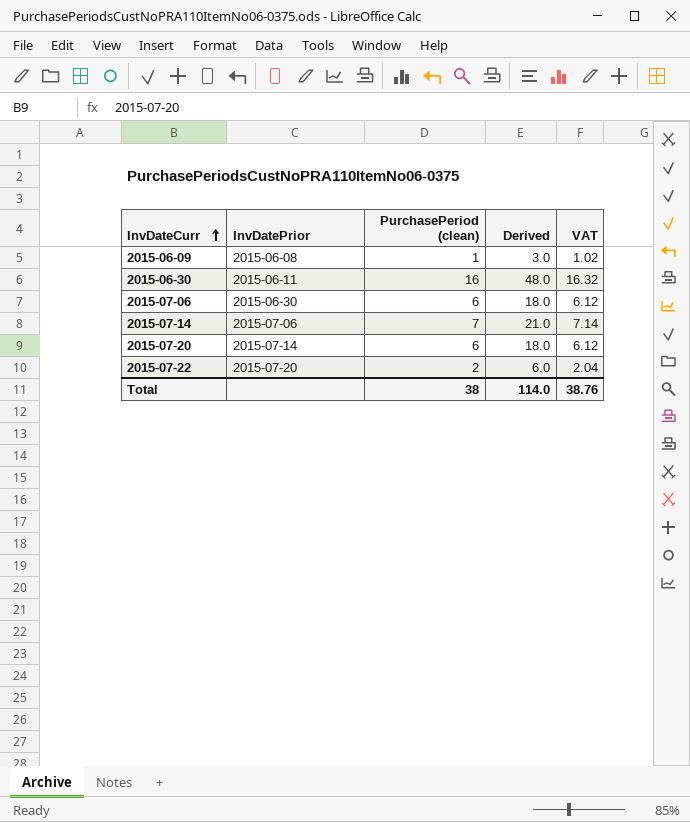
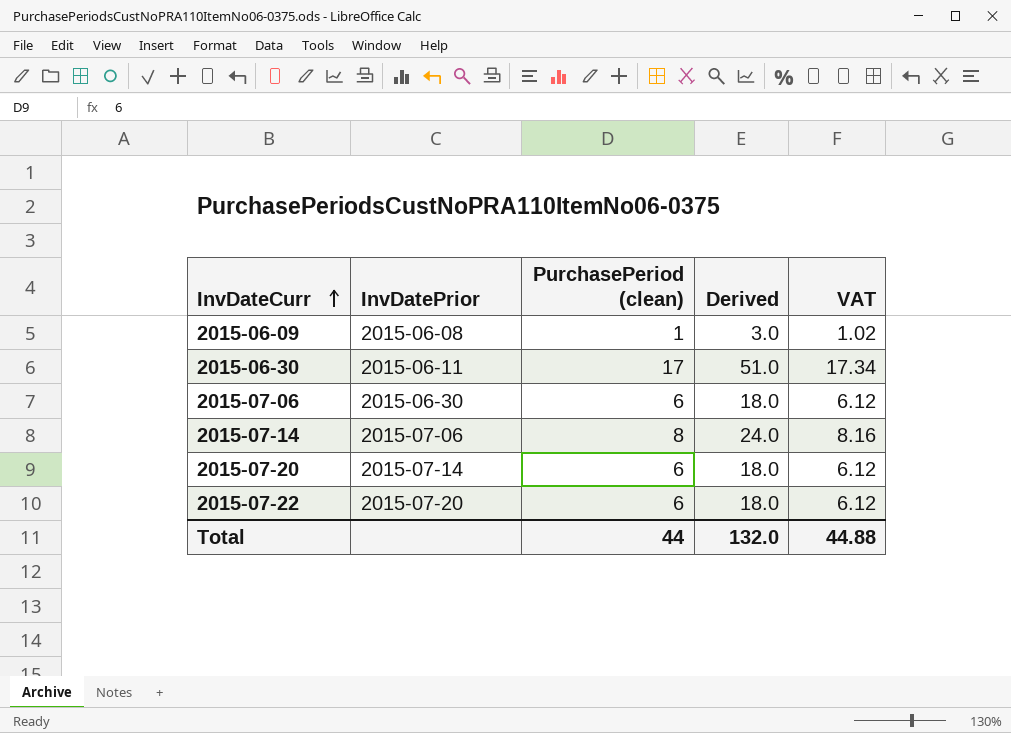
2015-06-30 | PurchasePeriod (clean): 16 -> 17
2015-06-30 | Derived: 48.0 -> 51.0
2015-06-30 | VAT: 16.32 -> 17.34
2015-07-14 | PurchasePeriod (clean): 7 -> 8
2015-07-14 | Derived: 21.0 -> 24.0
2015-07-14 | VAT: 7.14 -> 8.16
2015-07-22 | PurchasePeriod (clean): 2 -> 6
2015-07-22 | Derived: 6.0 -> 18.0
2015-07-22 | VAT: 2.04 -> 6.12
Total | PurchasePeriod (clean): 38 -> 44
Total | Derived: 114.0 -> 132.0
Total | VAT: 38.76 -> 44.88

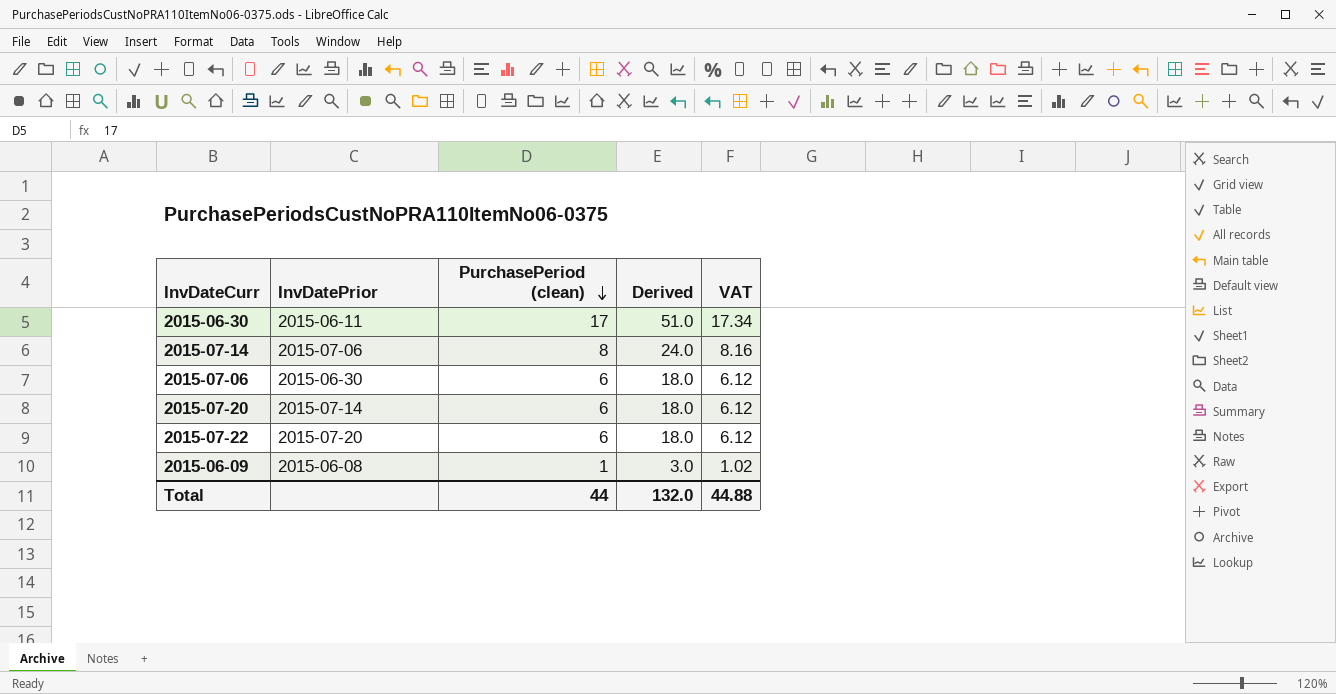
row order: InvDateCurr ascending -> PurchasePeriod (clean) descending

